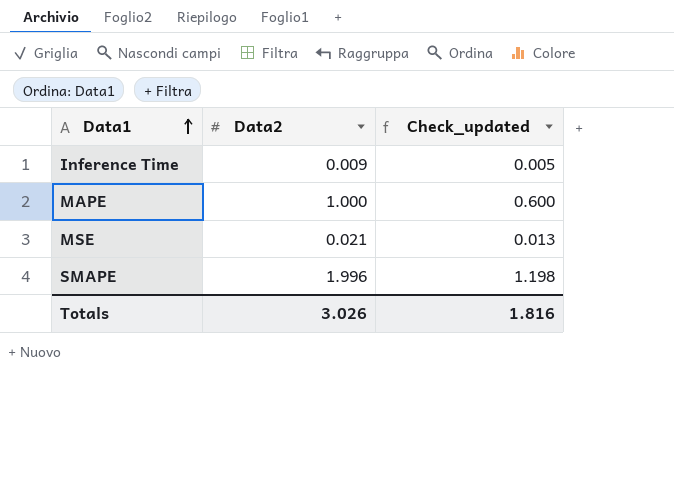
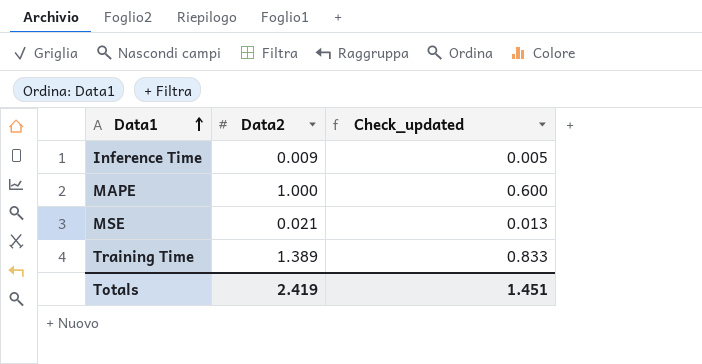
row SMAPE: 1.996 | 1.198 -> none
row Training Time: none -> 1.389 | 0.833
Totals | Data2: 3.026 -> 2.419
Totals | Check_updated: 1.816 -> 1.451

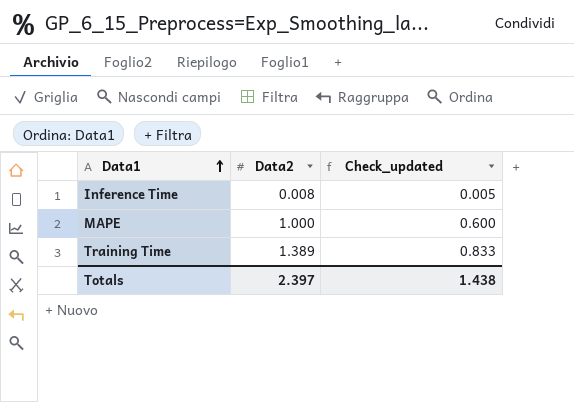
row MSE: 0.021 | 0.013 -> none
Inference Time | Data2: 0.009 -> 0.008
Totals | Data2: 2.419 -> 2.397
Totals | Check_updated: 1.451 -> 1.438

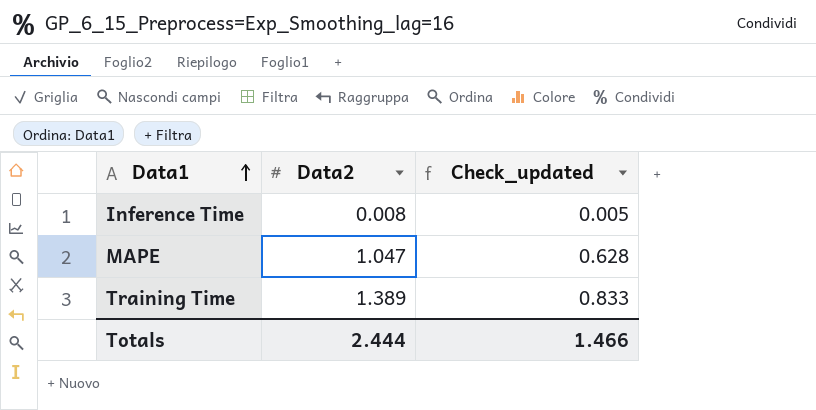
MAPE | Data2: 1.000 -> 1.047
MAPE | Check_updated: 0.600 -> 0.628
Totals | Data2: 2.397 -> 2.444
Totals | Check_updated: 1.438 -> 1.466

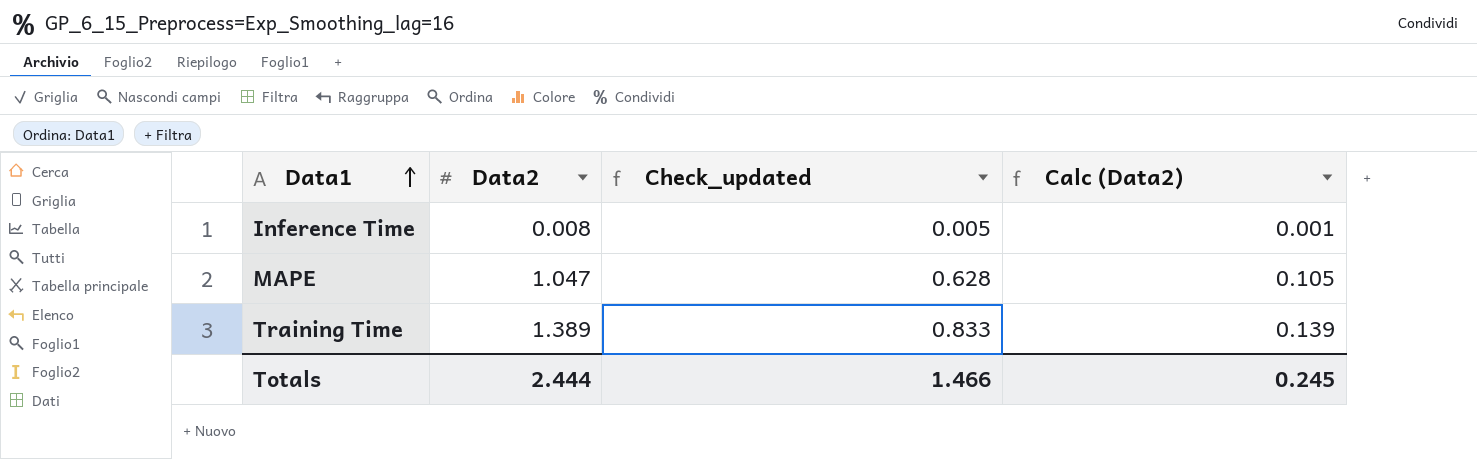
column Calc (Data2) | formula: none -> [Data2] * 0.1

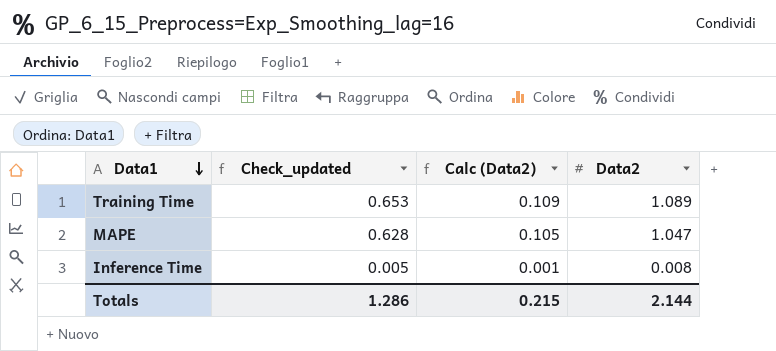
row order: Data1 ascending -> Data1 descending
column Data2 | position: 2 -> 4
Training Time | Check_updated: 0.833 -> 0.653
Training Time | Calc (Data2): 0.139 -> 0.109
Training Time | Data2: 1.389 -> 1.089
Totals | Check_updated: 1.466 -> 1.286
Totals | Calc (Data2): 0.245 -> 0.215
Totals | Data2: 2.444 -> 2.144

